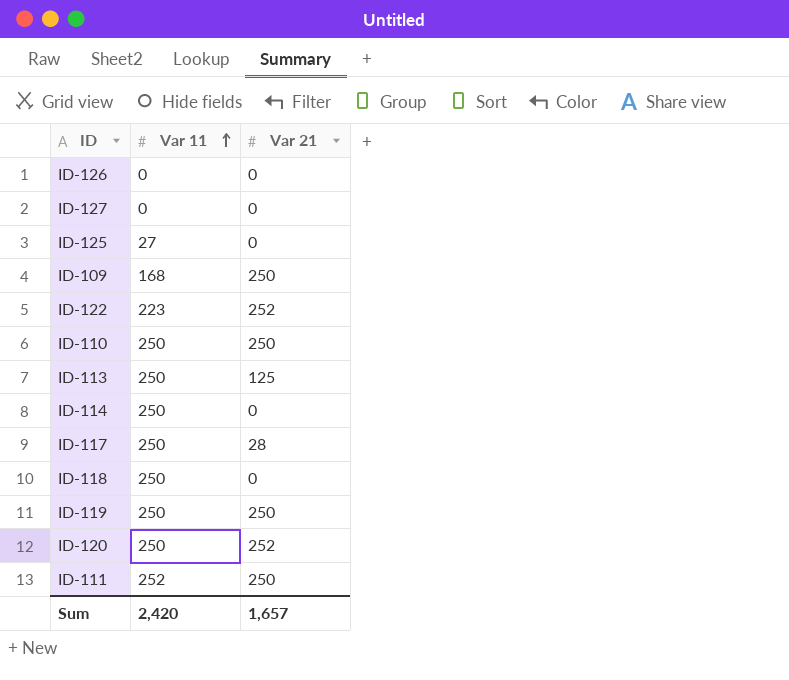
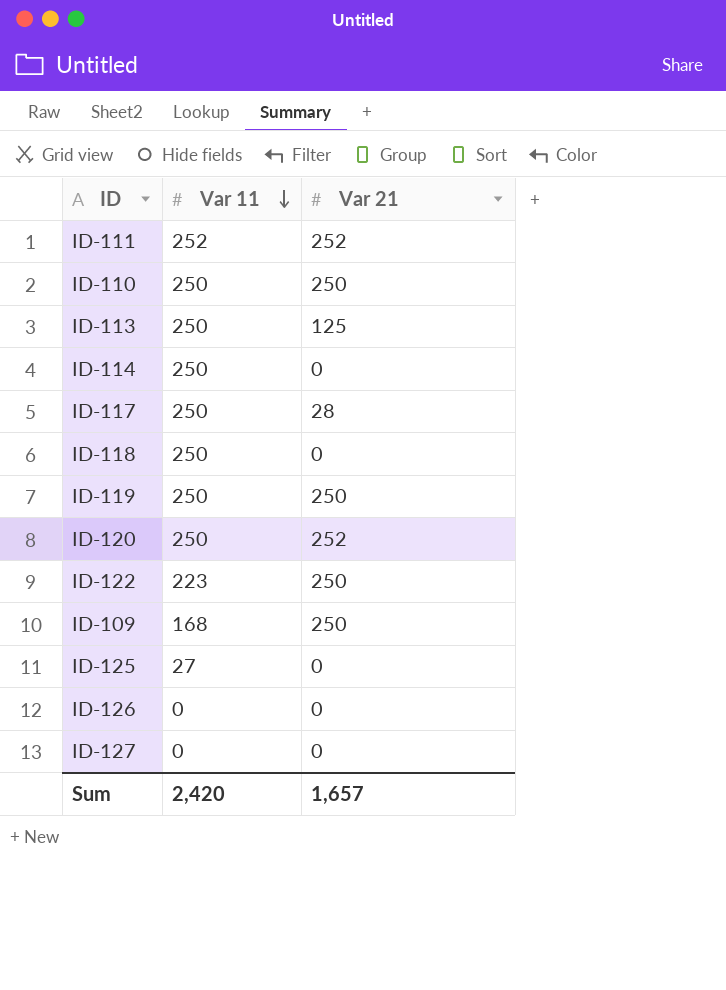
row order: Var 11 ascending -> Var 11 descending
ID-111 | Var 21: 250 -> 252
ID-122 | Var 21: 252 -> 250

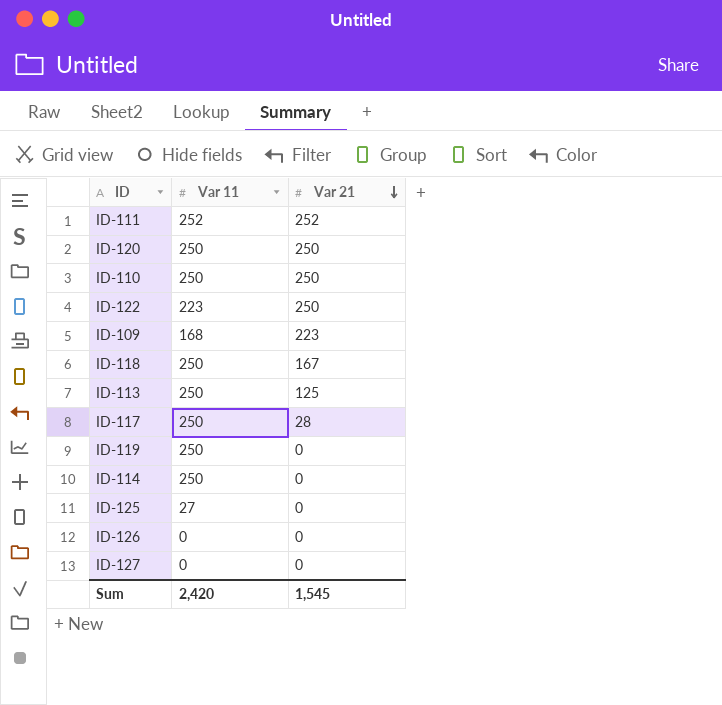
row order: Var 11 descending -> Var 21 descending
ID-120 | Var 21: 252 -> 250
ID-109 | Var 21: 250 -> 223
ID-118 | Var 21: 0 -> 167
ID-119 | Var 21: 250 -> 0
Sum | Var 21: 1,657 -> 1,545

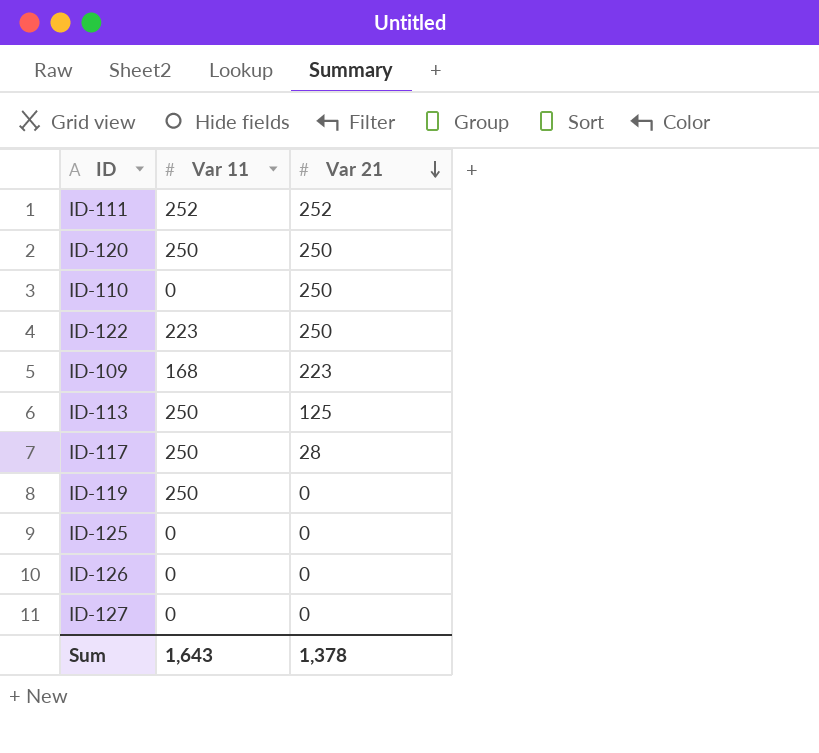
row ID-118: 250 | 167 -> none
row ID-114: 250 | 0 -> none
ID-110 | Var 11: 250 -> 0
ID-125 | Var 11: 27 -> 0
Sum | Var 11: 2,420 -> 1,643
Sum | Var 21: 1,545 -> 1,378

